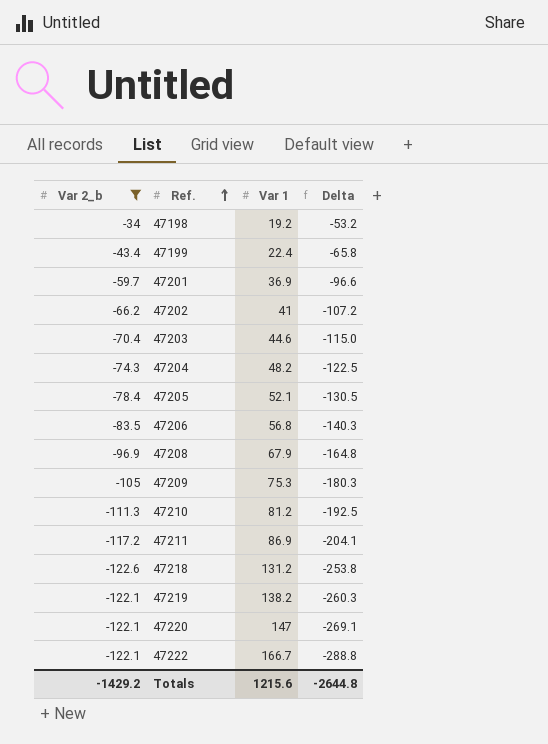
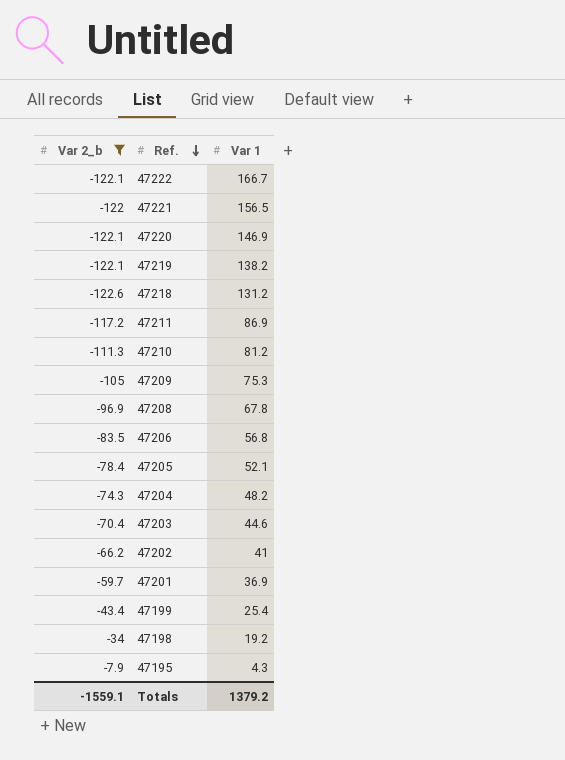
row order: Ref. ascending -> Ref. descending
column Delta | formula: [Var 2_b] - [Var 1] -> none
row 47221: none -> -122 | 156.5
47220 | Var 1: 147 -> 146.9
47208 | Var 1: 67.9 -> 67.8
47199 | Var 1: 22.4 -> 25.4
row 47195: none -> -7.9 | 4.3
Totals | Var 2_b: -1429.2 -> -1559.1
Totals | Var 1: 1215.6 -> 1379.2

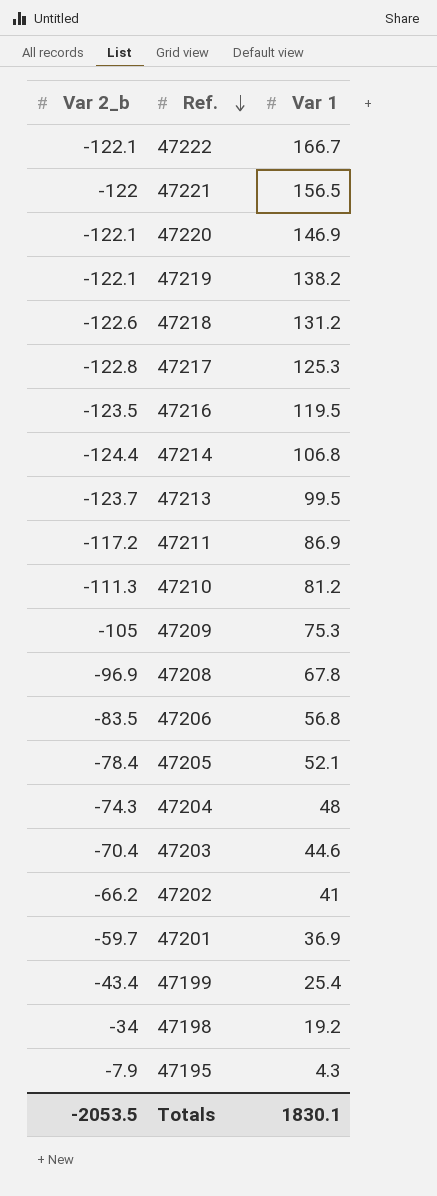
filter: Var 2_b >= -122.6 -> none
47204 | Var 1: 48.2 -> 48
Totals | Var 2_b: -1559.1 -> -2053.5
Totals | Var 1: 1379.2 -> 1830.1

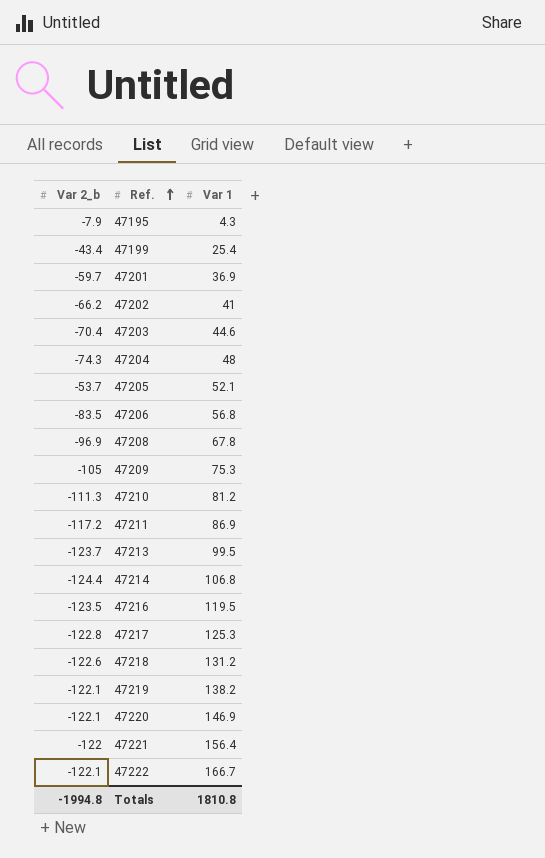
row order: Ref. descending -> Ref. ascending
row 47198: -34 | 19.2 -> none
47205 | Var 2_b: -78.4 -> -53.7
47221 | Var 1: 156.5 -> 156.4
Totals | Var 2_b: -2053.5 -> -1994.8
Totals | Var 1: 1830.1 -> 1810.8

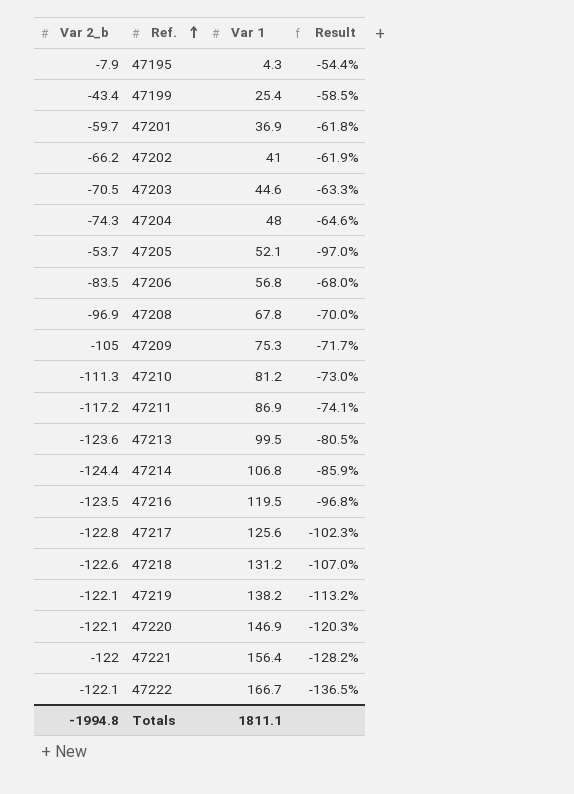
column Result | formula: none -> [Var 1] / [Var 2_b]
47203 | Var 2_b: -70.4 -> -70.5
47213 | Var 2_b: -123.7 -> -123.6
47217 | Var 1: 125.3 -> 125.6
Totals | Var 1: 1810.8 -> 1811.1

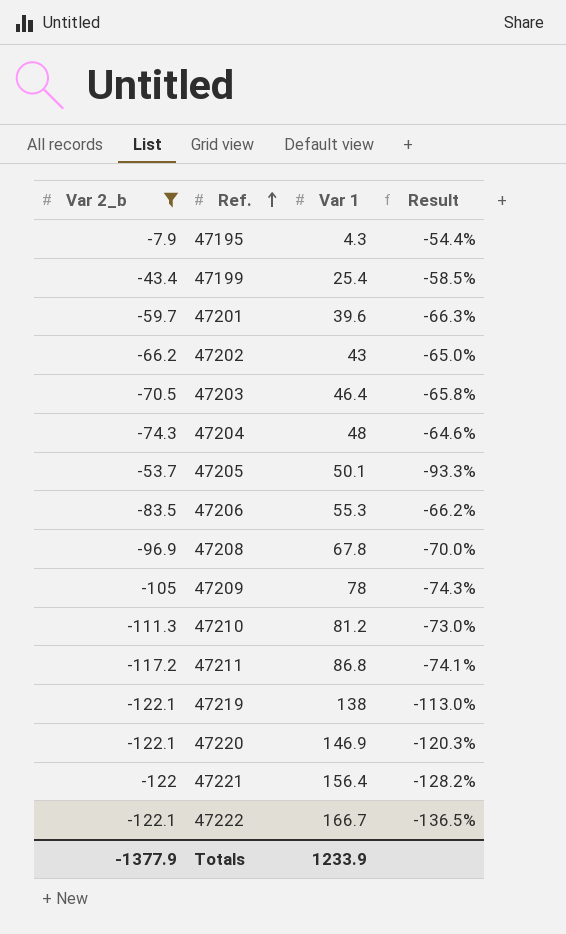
filter: none -> Var 2_b >= -122.1
47201 | Var 1: 36.9 -> 39.6
47201 | Result: -61.8% -> -66.3%
47202 | Var 1: 41 -> 43
47202 | Result: -61.9% -> -65.0%
47203 | Var 1: 44.6 -> 46.4
47203 | Result: -63.3% -> -65.8%
47205 | Var 1: 52.1 -> 50.1
47205 | Result: -97.0% -> -93.3%
47206 | Var 1: 56.8 -> 55.3
47206 | Result: -68.0% -> -66.2%
47209 | Var 1: 75.3 -> 78
47209 | Result: -71.7% -> -74.3%
47211 | Var 1: 86.9 -> 86.8
47219 | Var 1: 138.2 -> 138
47219 | Result: -113.2% -> -113.0%
Totals | Var 2_b: -1994.8 -> -1377.9
Totals | Var 1: 1811.1 -> 1233.9

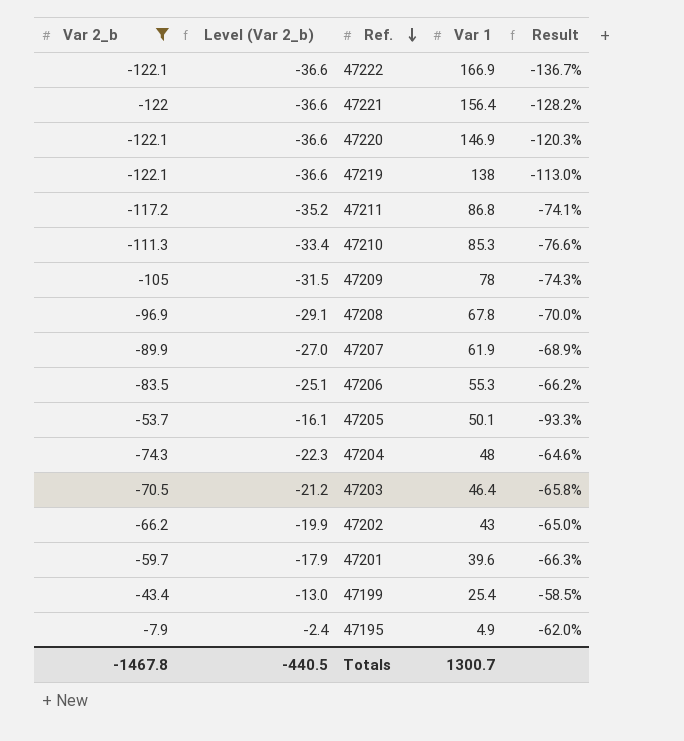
row order: Ref. ascending -> Ref. descending
column Level (Var 2_b) | formula: none -> [Var 2_b] * 0.3
47222 | Var 1: 166.7 -> 166.9
47222 | Result: -136.5% -> -136.7%
47210 | Var 1: 81.2 -> 85.3
47210 | Result: -73.0% -> -76.6%
row 47207: none -> -89.9 | -27.0 | 61.9 | -68.9%
47195 | Var 1: 4.3 -> 4.9
47195 | Result: -54.4% -> -62.0%
Totals | Var 2_b: -1377.9 -> -1467.8
Totals | Var 1: 1233.9 -> 1300.7

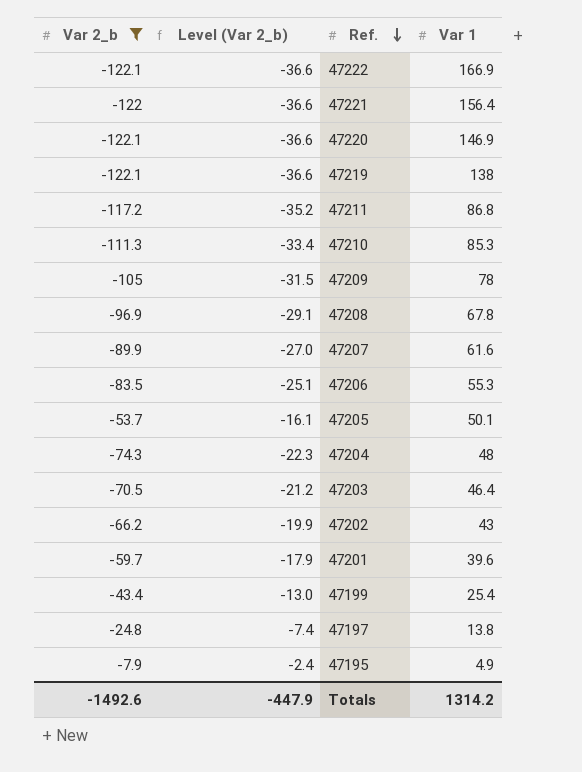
column Result | formula: [Var 1] / [Var 2_b] -> none
47207 | Var 1: 61.9 -> 61.6
row 47197: none -> -24.8 | -7.4 | 13.8
Totals | Var 2_b: -1467.8 -> -1492.6
Totals | Level (Var 2_b): -440.5 -> -447.9
Totals | Var 1: 1300.7 -> 1314.2

